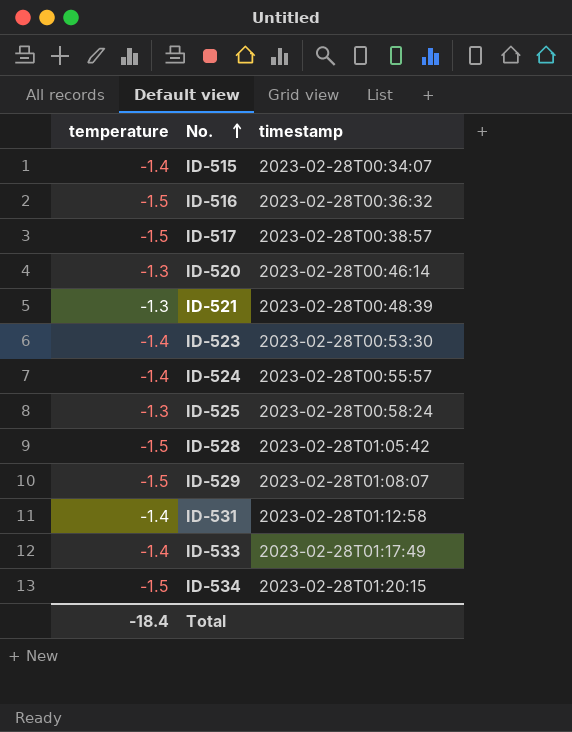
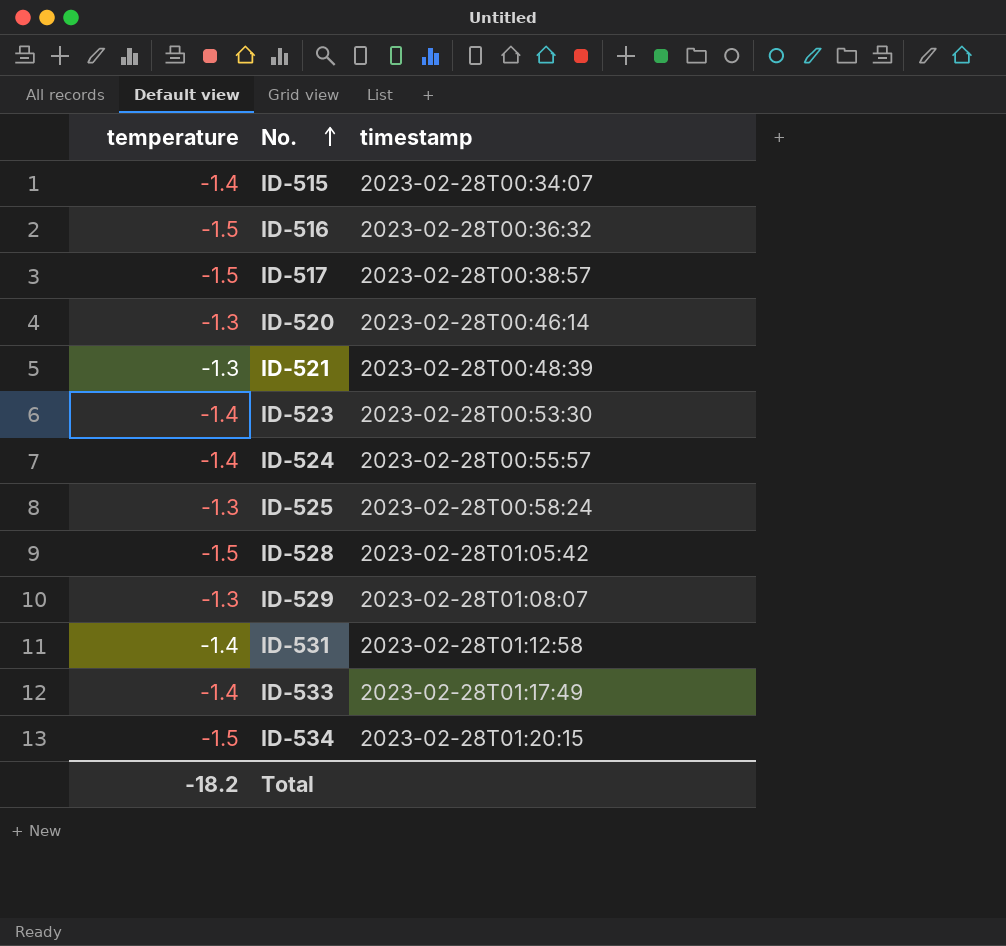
ID-529 | temperature: -1.5 -> -1.3
Total | temperature: -18.4 -> -18.2

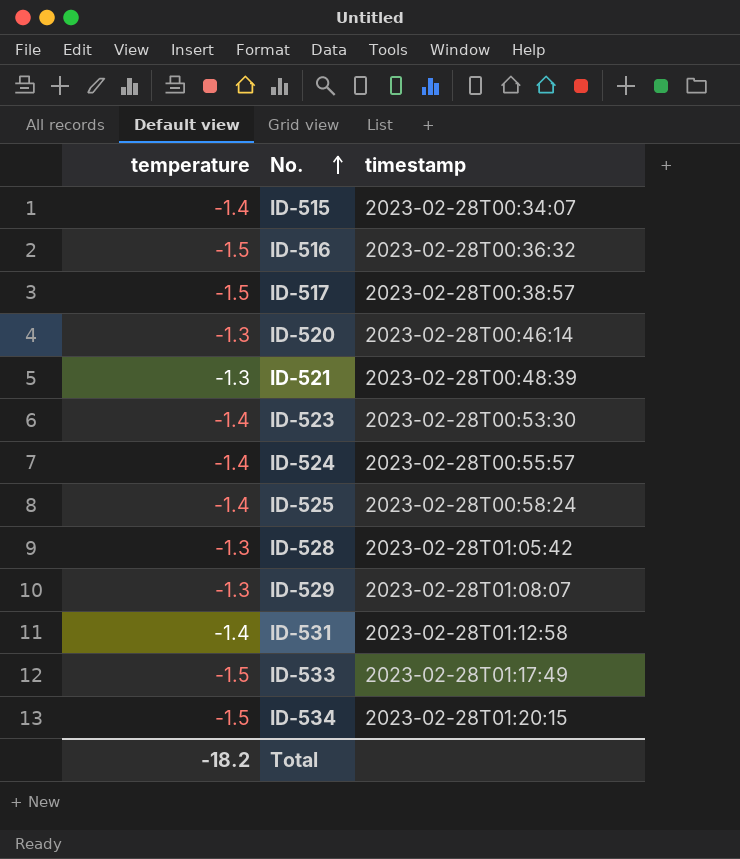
ID-525 | temperature: -1.3 -> -1.4
ID-528 | temperature: -1.5 -> -1.3
ID-533 | temperature: -1.4 -> -1.5

